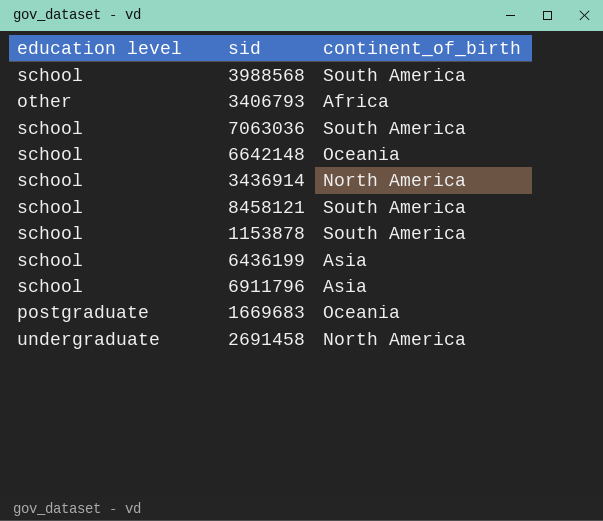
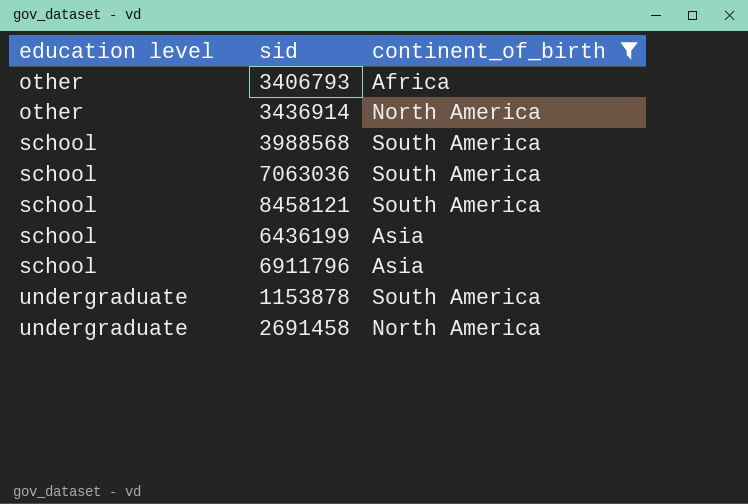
filter: none -> continent_of_birth != Oceania
row order: none -> education level ascending
3436914 | education level: school -> other
1153878 | education level: school -> undergraduate

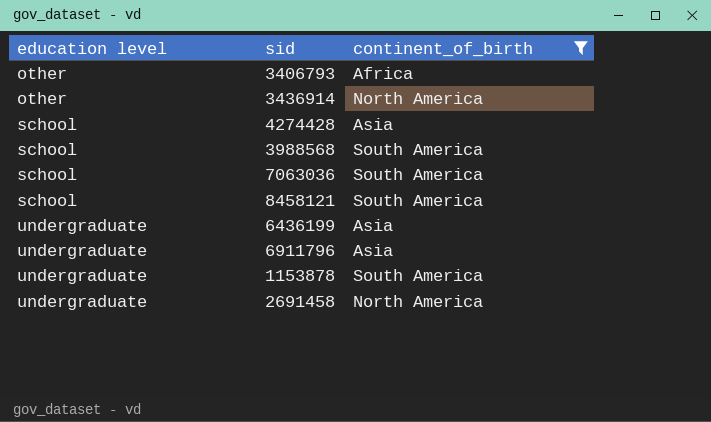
row 4274428: none -> school | Asia
6436199 | education level: school -> undergraduate
6911796 | education level: school -> undergraduate

